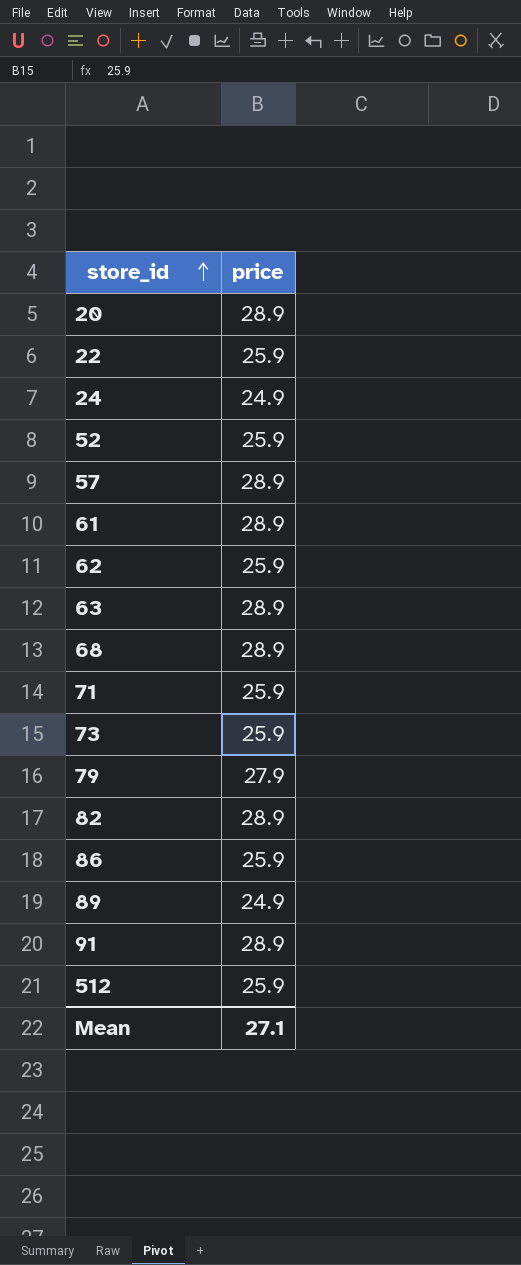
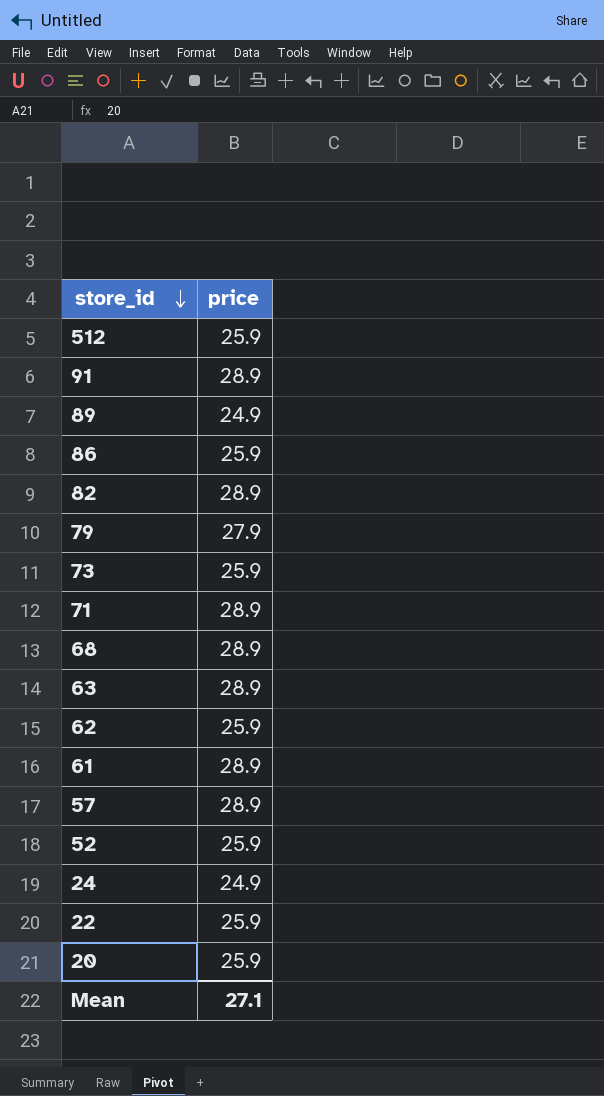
row order: store_id ascending -> store_id descending
71 | price: 25.9 -> 28.9
20 | price: 28.9 -> 25.9

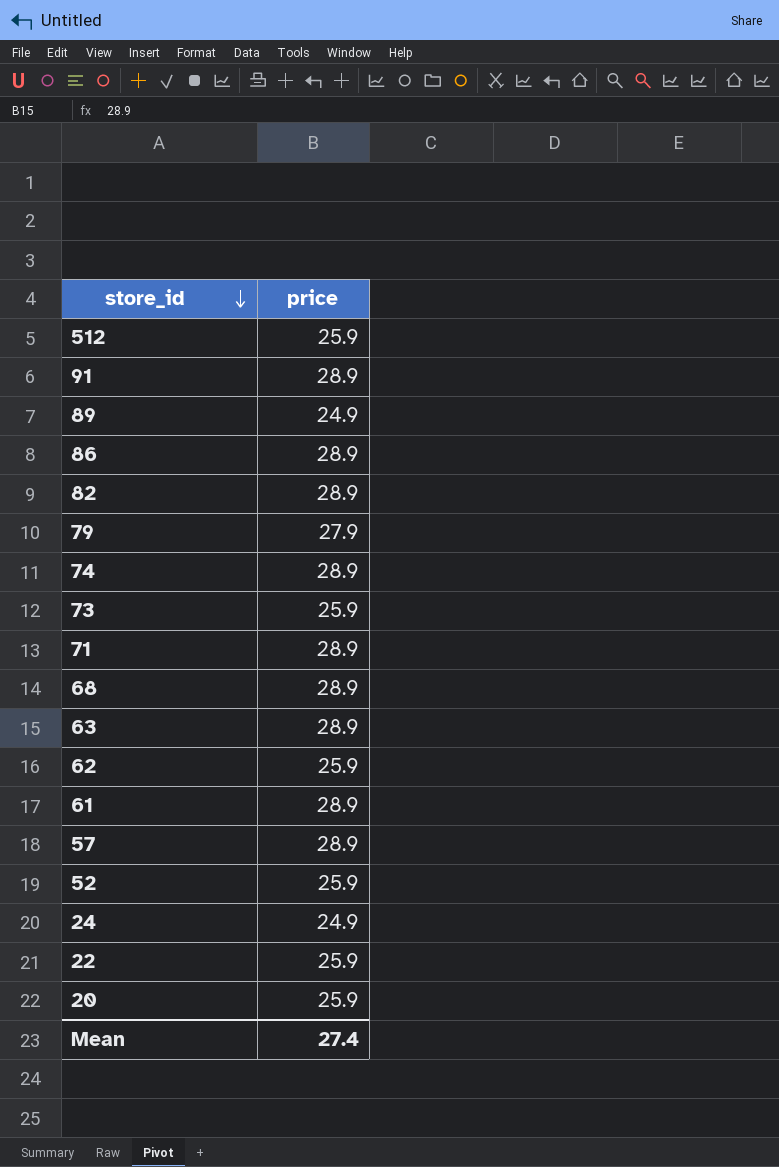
86 | price: 25.9 -> 28.9
row 74: none -> 28.9
Mean | price: 27.1 -> 27.4

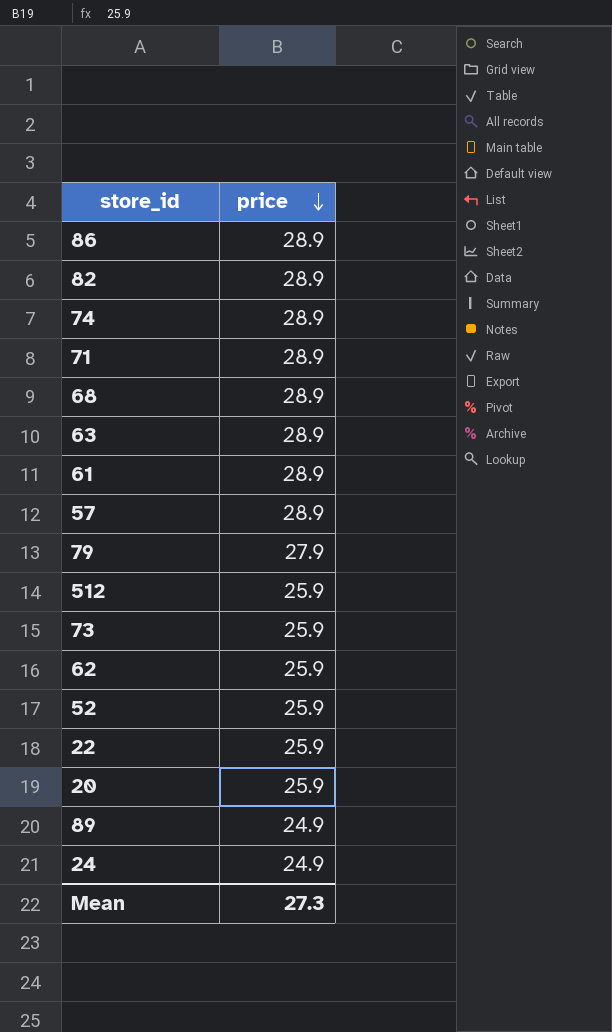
row order: store_id descending -> price descending
row 91: 28.9 -> none
Mean | price: 27.4 -> 27.3

